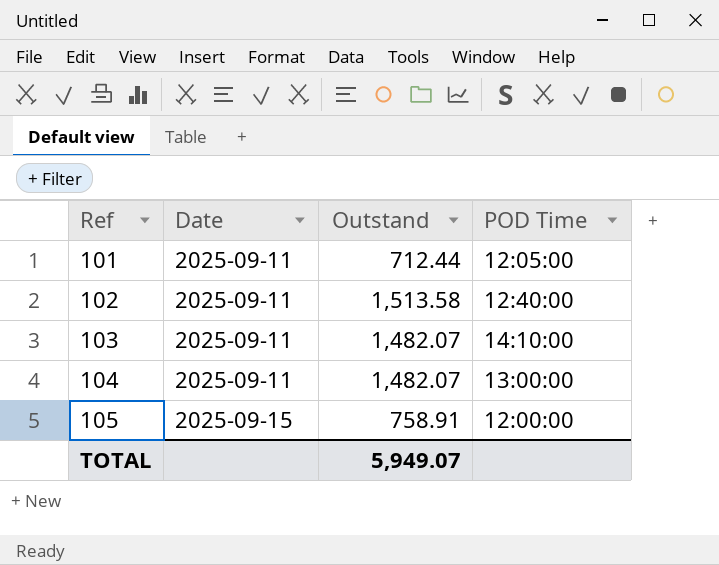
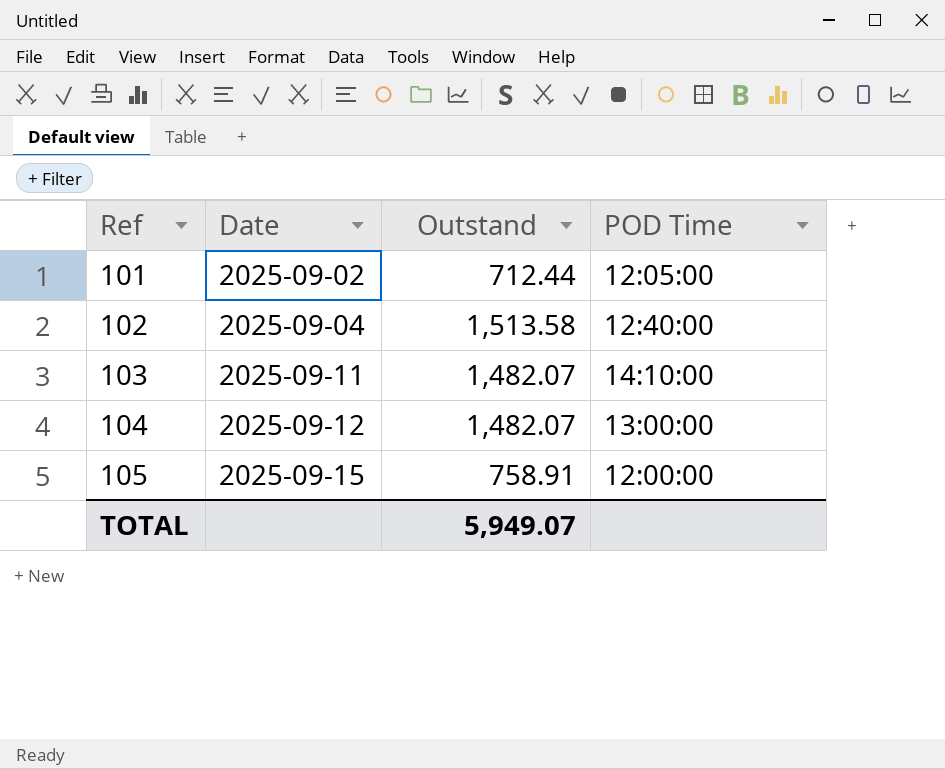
101 | Date: 2025-09-11 -> 2025-09-02
102 | Date: 2025-09-11 -> 2025-09-04
104 | Date: 2025-09-11 -> 2025-09-12

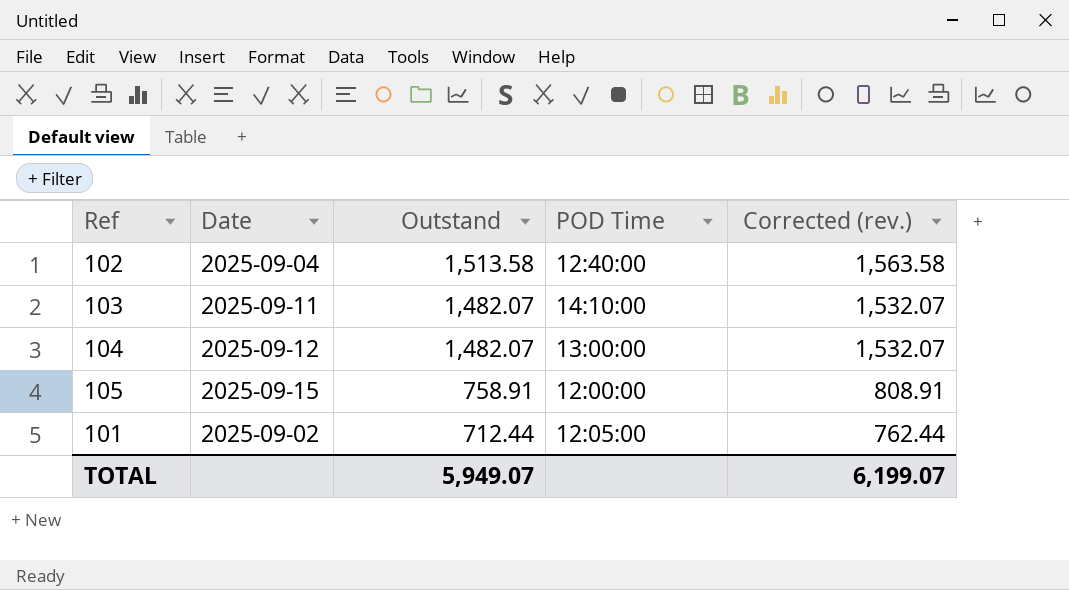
row order: Ref ascending -> Outstand descending
column Corrected (rev.) | formula: none -> [Outstand] + 50

